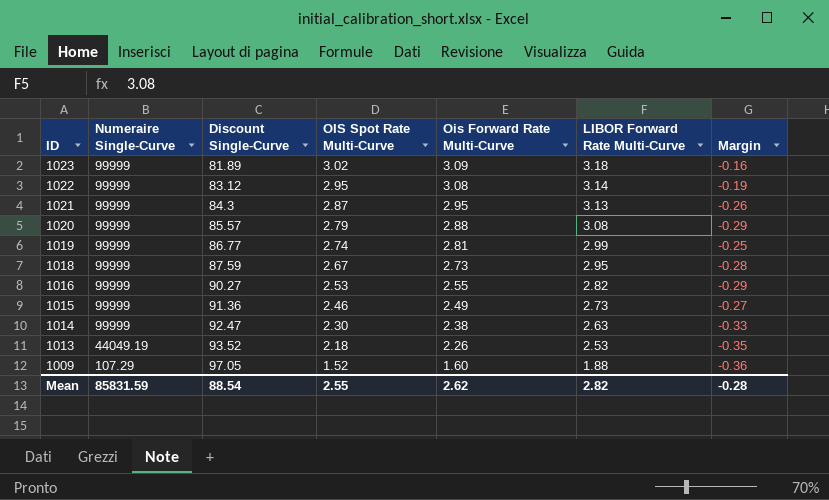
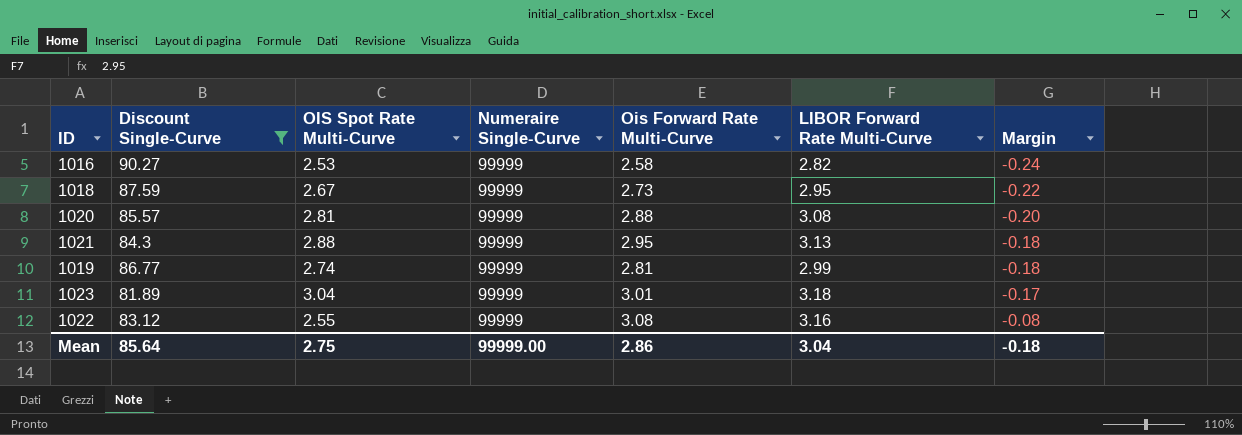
filter: none -> Discount Single-Curve <= 90.27
row order: ID descending -> Margin ascending
column Numeraire Single-Curve | position: 2 -> 4
column Margin | formula: [OIS Spot Rate Multi-Curve] - [LIBOR Forward Rate Multi-Curve] -> [Ois Forward Rate Multi-Curve] - [LIBOR Forward Rate Multi-Curve]
1016 | Ois Forward Rate Multi-Curve: 2.55 -> 2.58
1020 | OIS Spot Rate Multi-Curve: 2.79 -> 2.81
1021 | OIS Spot Rate Multi-Curve: 2.87 -> 2.88
1023 | OIS Spot Rate Multi-Curve: 3.02 -> 3.04
1023 | Ois Forward Rate Multi-Curve: 3.09 -> 3.01
1022 | OIS Spot Rate Multi-Curve: 2.95 -> 2.55
1022 | LIBOR Forward Rate Multi-Curve: 3.14 -> 3.16
Mean | Discount Single-Curve: 88.54 -> 85.64
Mean | OIS Spot Rate Multi-Curve: 2.55 -> 2.75
Mean | Numeraire Single-Curve: 85831.59 -> 99999.00
Mean | Ois Forward Rate Multi-Curve: 2.62 -> 2.86
Mean | LIBOR Forward Rate Multi-Curve: 2.82 -> 3.04
Mean | Margin: -0.28 -> -0.18

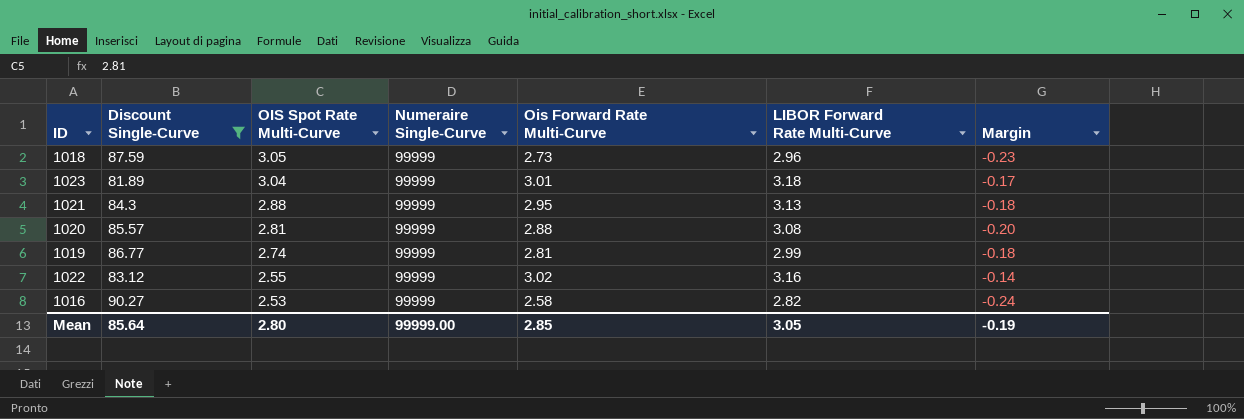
row order: Margin ascending -> OIS Spot Rate Multi-Curve descending
1018 | OIS Spot Rate Multi-Curve: 2.67 -> 3.05
1018 | LIBOR Forward Rate Multi-Curve: 2.95 -> 2.96
1018 | Margin: -0.22 -> -0.23
1022 | Ois Forward Rate Multi-Curve: 3.08 -> 3.02
1022 | Margin: -0.08 -> -0.14
Mean | OIS Spot Rate Multi-Curve: 2.75 -> 2.80
Mean | Ois Forward Rate Multi-Curve: 2.86 -> 2.85
Mean | LIBOR Forward Rate Multi-Curve: 3.04 -> 3.05
Mean | Margin: -0.18 -> -0.19

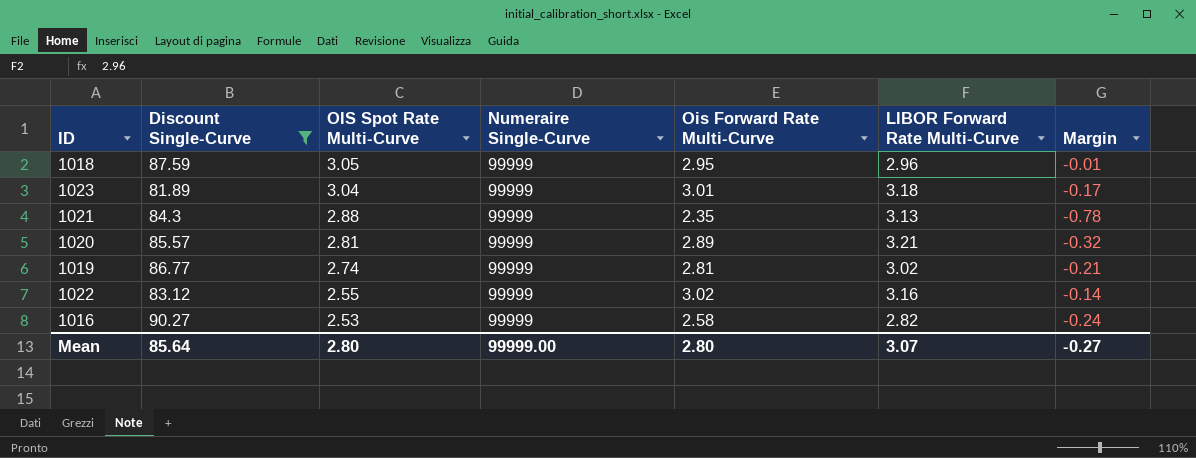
1018 | Ois Forward Rate Multi-Curve: 2.73 -> 2.95
1018 | Margin: -0.23 -> -0.01
1021 | Ois Forward Rate Multi-Curve: 2.95 -> 2.35
1021 | Margin: -0.18 -> -0.78
1020 | Ois Forward Rate Multi-Curve: 2.88 -> 2.89
1020 | LIBOR Forward Rate Multi-Curve: 3.08 -> 3.21
1020 | Margin: -0.20 -> -0.32
1019 | LIBOR Forward Rate Multi-Curve: 2.99 -> 3.02
1019 | Margin: -0.18 -> -0.21
Mean | Ois Forward Rate Multi-Curve: 2.85 -> 2.80
Mean | LIBOR Forward Rate Multi-Curve: 3.05 -> 3.07
Mean | Margin: -0.19 -> -0.27

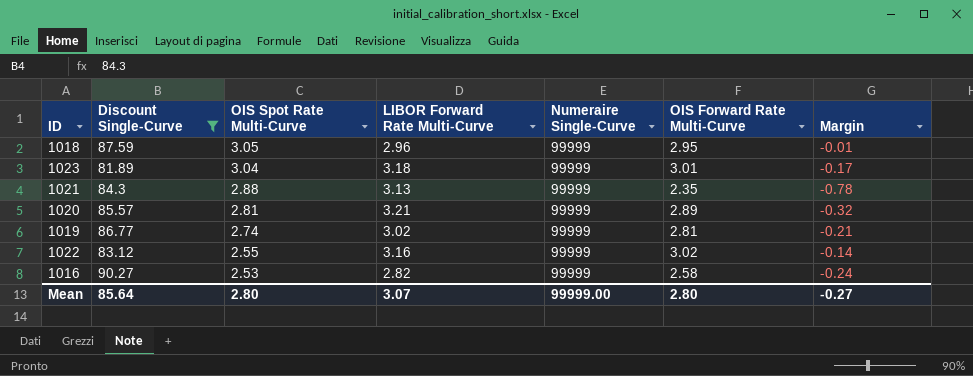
column LIBOR Forward Rate Multi-Curve | position: 6 -> 4
column name: Ois Forward Rate Multi-Curve -> OIS Forward Rate Multi-Curve

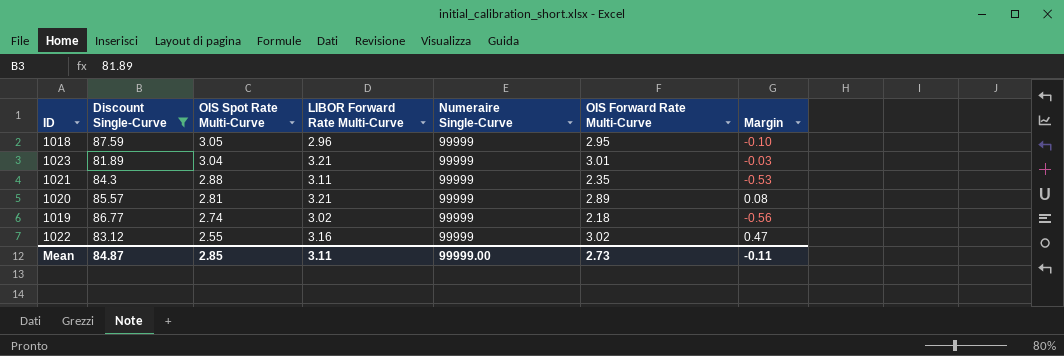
column Margin | formula: [OIS Forward Rate Multi-Curve] - [LIBOR Forward Rate Multi-Curve] -> [OIS Forward Rate Multi-Curve] - [OIS Spot Rate Multi-Curve]
row 1016: 90.27 | 2.53 | 2.82 | 99999 | 2.58 | -0.24 -> none
1023 | LIBOR Forward Rate Multi-Curve: 3.18 -> 3.21
1021 | LIBOR Forward Rate Multi-Curve: 3.13 -> 3.11
1019 | OIS Forward Rate Multi-Curve: 2.81 -> 2.18
Mean | Discount Single-Curve: 85.64 -> 84.87
Mean | OIS Spot Rate Multi-Curve: 2.80 -> 2.85
Mean | LIBOR Forward Rate Multi-Curve: 3.07 -> 3.11
Mean | OIS Forward Rate Multi-Curve: 2.80 -> 2.73
Mean | Margin: -0.27 -> -0.11

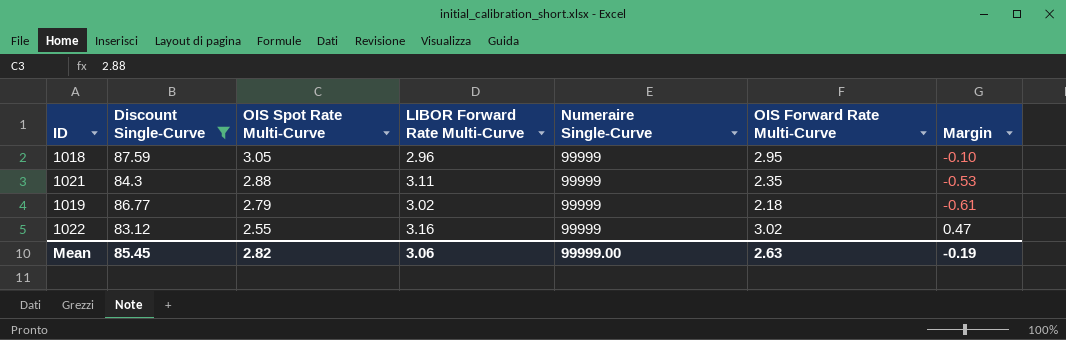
row 1023: 81.89 | 3.04 | 3.21 | 99999 | 3.01 | -0.03 -> none
row 1020: 85.57 | 2.81 | 3.21 | 99999 | 2.89 | 0.08 -> none
1019 | OIS Spot Rate Multi-Curve: 2.74 -> 2.79
1019 | Margin: -0.56 -> -0.61
Mean | Discount Single-Curve: 84.87 -> 85.45
Mean | OIS Spot Rate Multi-Curve: 2.85 -> 2.82
Mean | LIBOR Forward Rate Multi-Curve: 3.11 -> 3.06
Mean | OIS Forward Rate Multi-Curve: 2.73 -> 2.63
Mean | Margin: -0.11 -> -0.19

